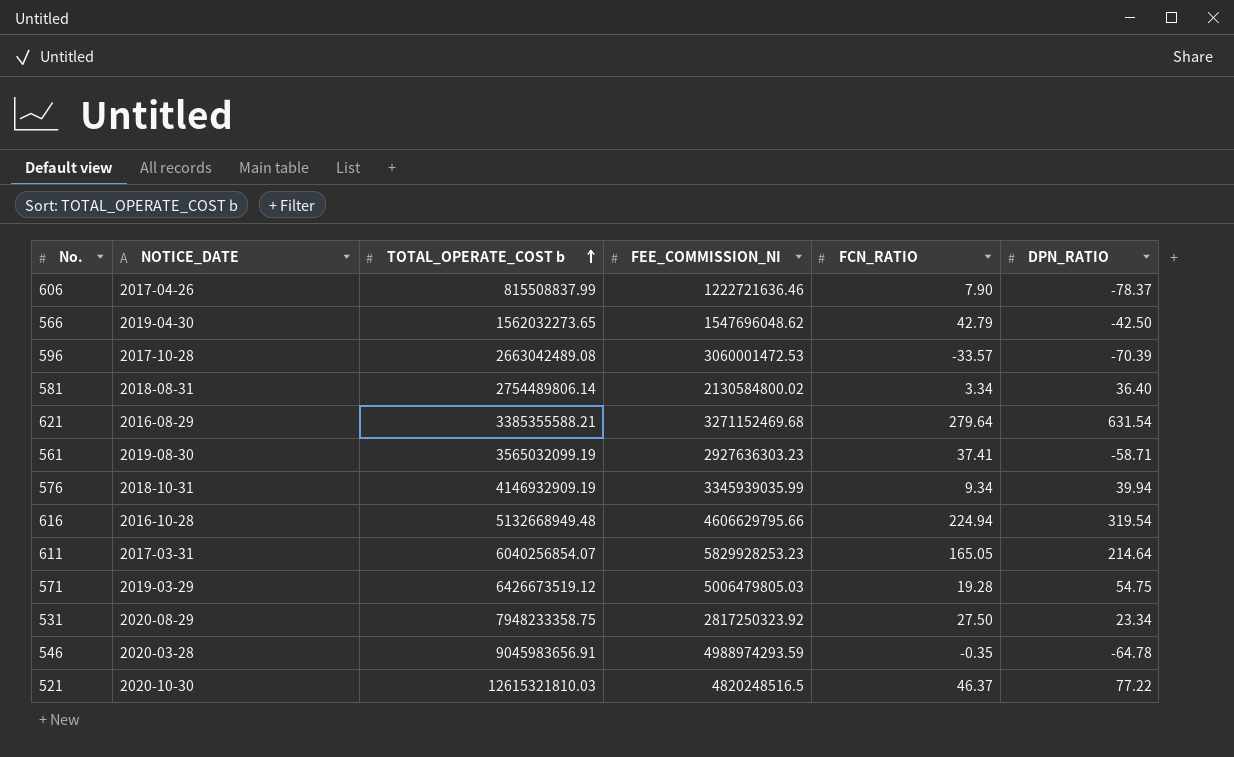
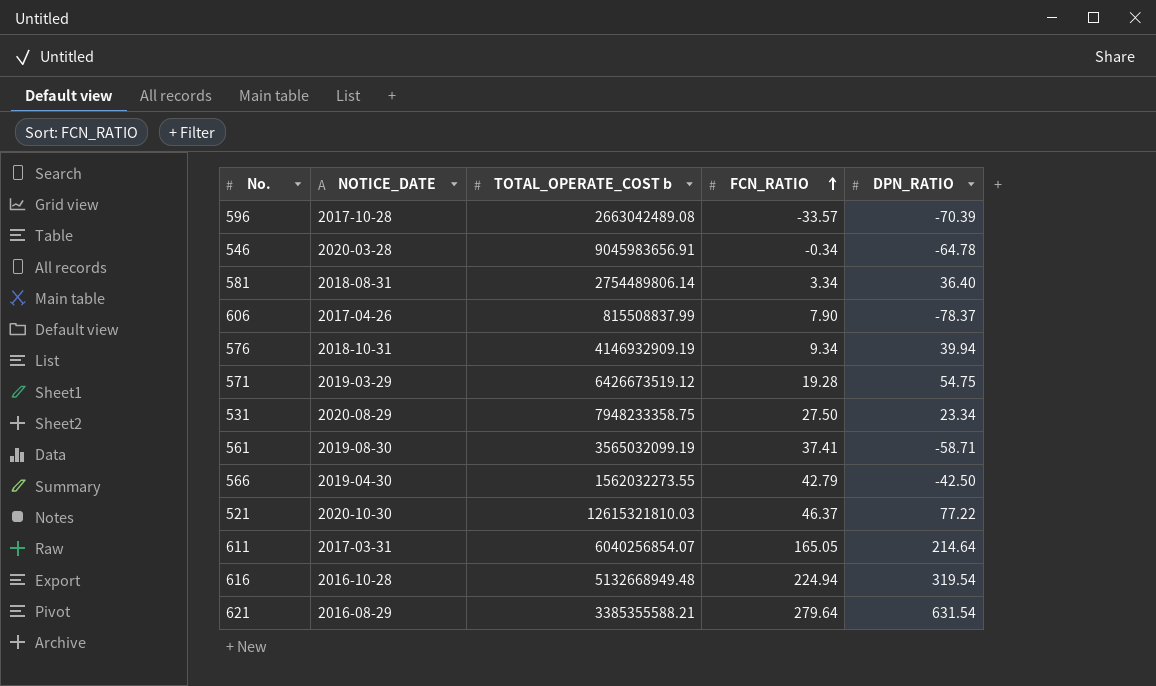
row order: TOTAL_OPERATE_COST b ascending -> FCN_RATIO ascending
column FEE_COMMISSION_NI | position: 4 -> none
546 | FCN_RATIO: -0.35 -> -0.34
566 | TOTAL_OPERATE_COST b: 1562032273.65 -> 1562032273.55

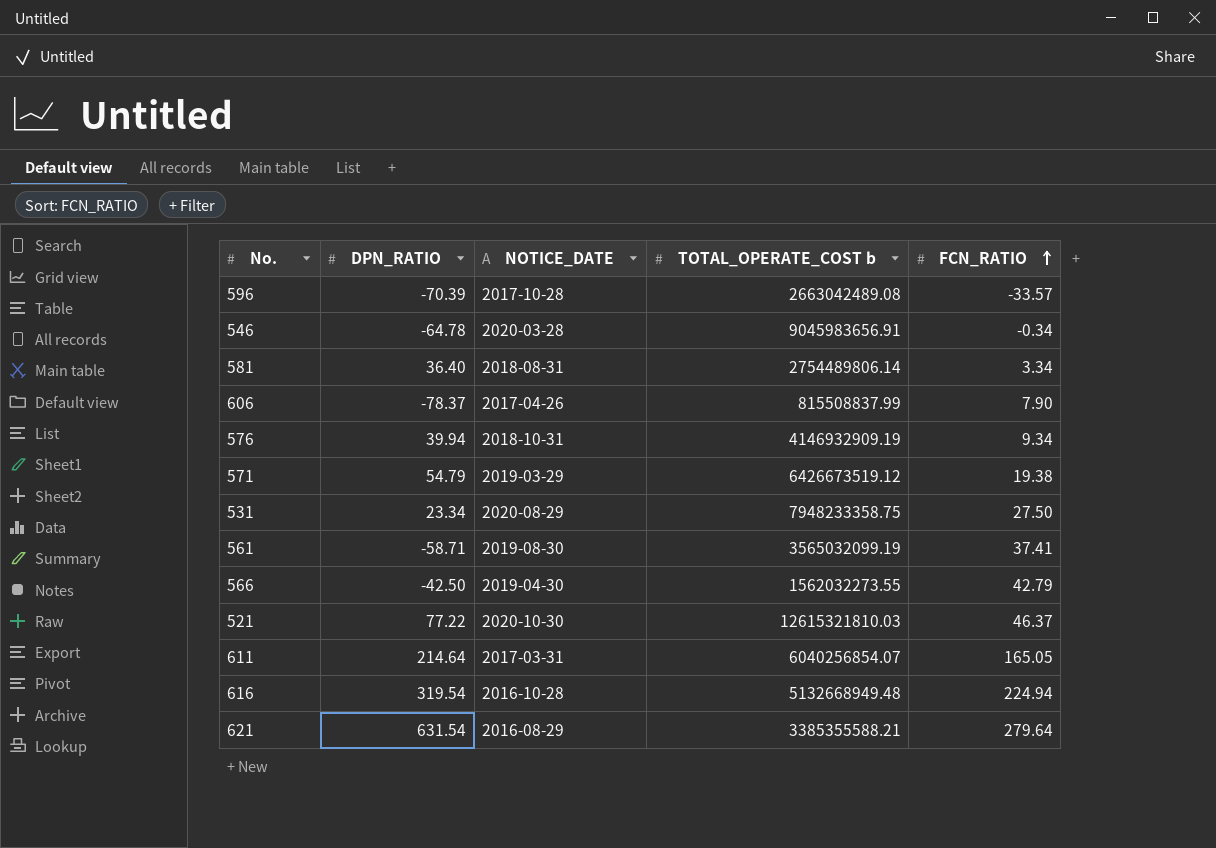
column DPN_RATIO | position: 5 -> 2
571 | DPN_RATIO: 54.75 -> 54.79
571 | FCN_RATIO: 19.28 -> 19.38

